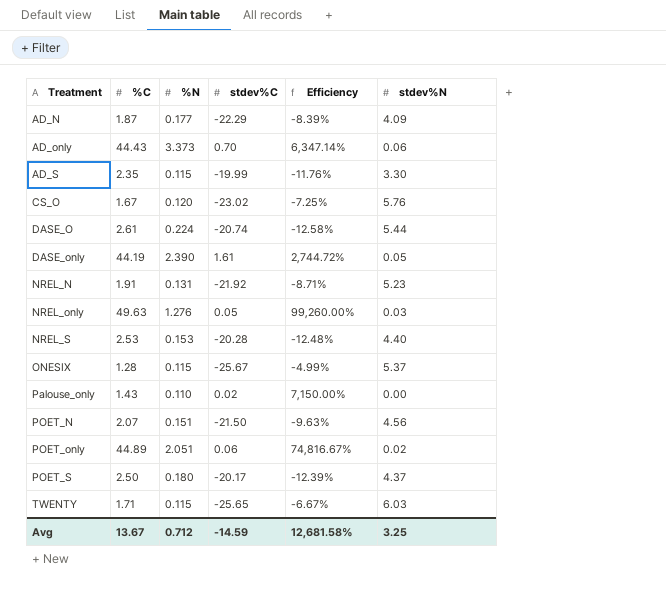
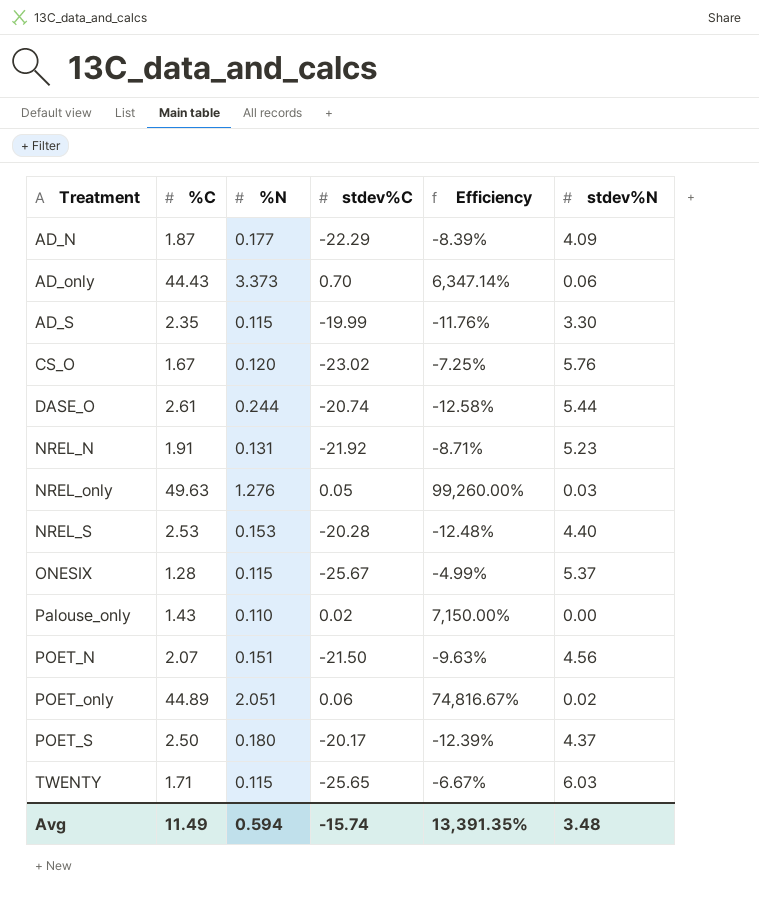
row DASE_only: 44.19 | 2.390 | 1.61 | 2,744.72% | 0.05 -> none
DASE_O | %N: 0.224 -> 0.244
Avg | %C: 13.67 -> 11.49
Avg | %N: 0.712 -> 0.594
Avg | stdev%C: -14.59 -> -15.74
Avg | Efficiency: 12,681.58% -> 13,391.35%
Avg | stdev%N: 3.25 -> 3.48

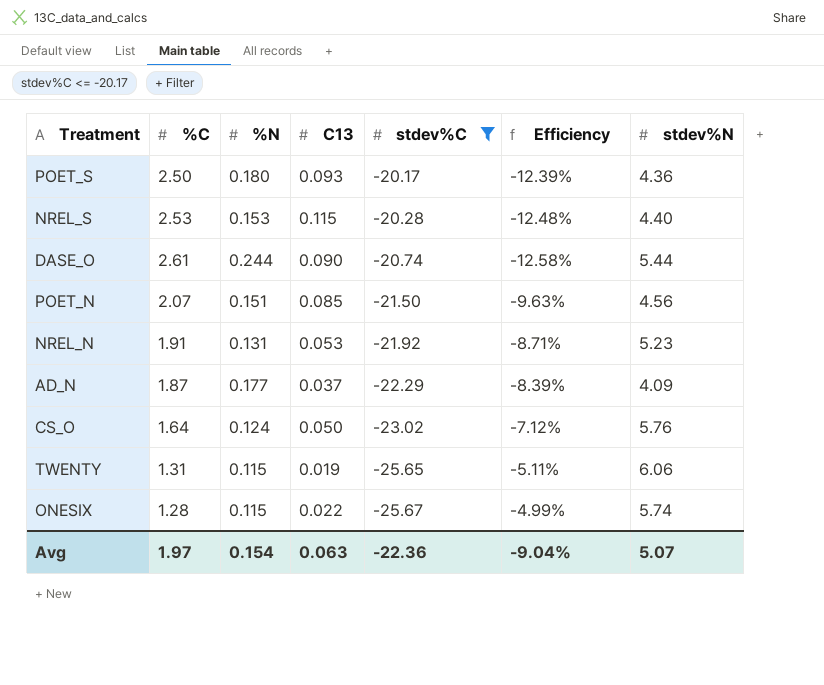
filter: none -> stdev%C <= -20.17
row order: Treatment ascending -> stdev%C descending
column C13 | position: none -> 4
POET_S | stdev%N: 4.37 -> 4.36
CS_O | %C: 1.67 -> 1.64
CS_O | %N: 0.120 -> 0.124
CS_O | Efficiency: -7.25% -> -7.12%
TWENTY | %C: 1.71 -> 1.31
TWENTY | Efficiency: -6.67% -> -5.11%
TWENTY | stdev%N: 6.03 -> 6.06
ONESIX | stdev%N: 5.37 -> 5.74
Avg | %C: 11.49 -> 1.97
Avg | %N: 0.594 -> 0.154
Avg | stdev%C: -15.74 -> -22.36
Avg | Efficiency: 13,391.35% -> -9.04%
Avg | stdev%N: 3.48 -> 5.07

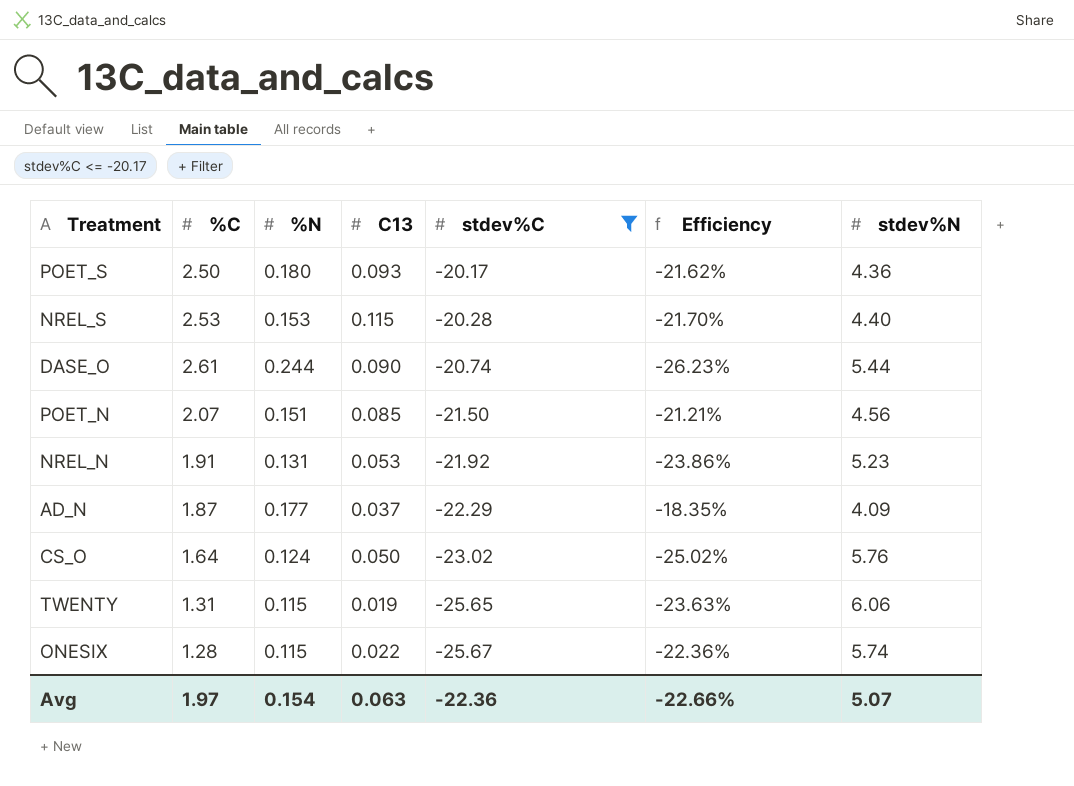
column Efficiency | formula: [%C] / [stdev%C] -> [stdev%N] / [stdev%C]
Avg | Efficiency: -9.04% -> -22.66%

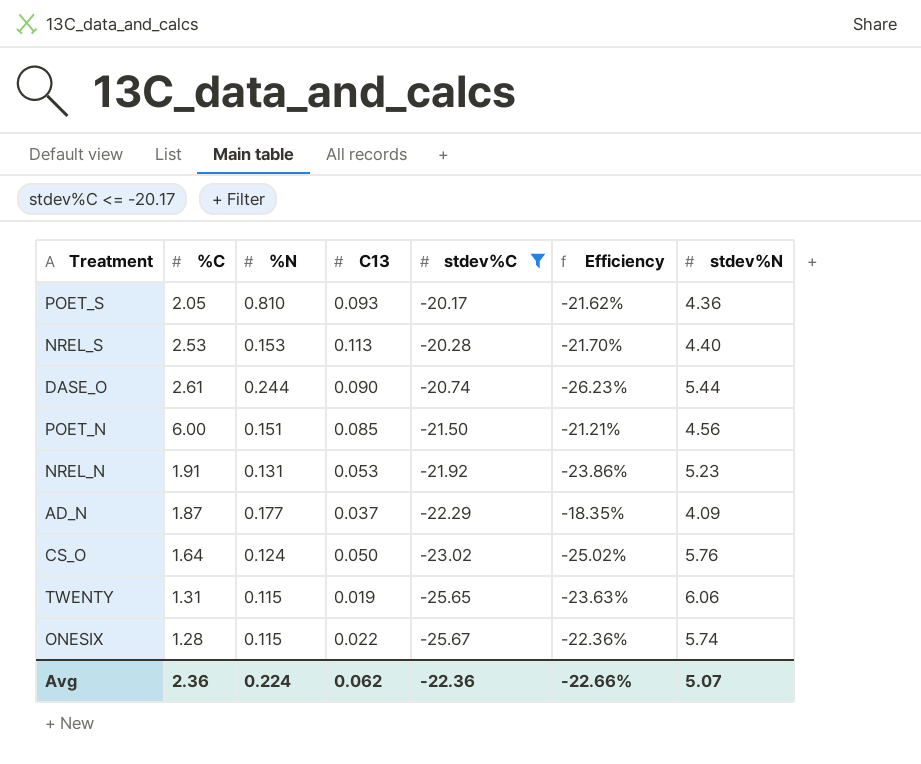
POET_S | %C: 2.50 -> 2.05
POET_S | %N: 0.180 -> 0.810
NREL_S | C13: 0.115 -> 0.113
POET_N | %C: 2.07 -> 6.00
Avg | %C: 1.97 -> 2.36
Avg | %N: 0.154 -> 0.224
Avg | C13: 0.063 -> 0.062

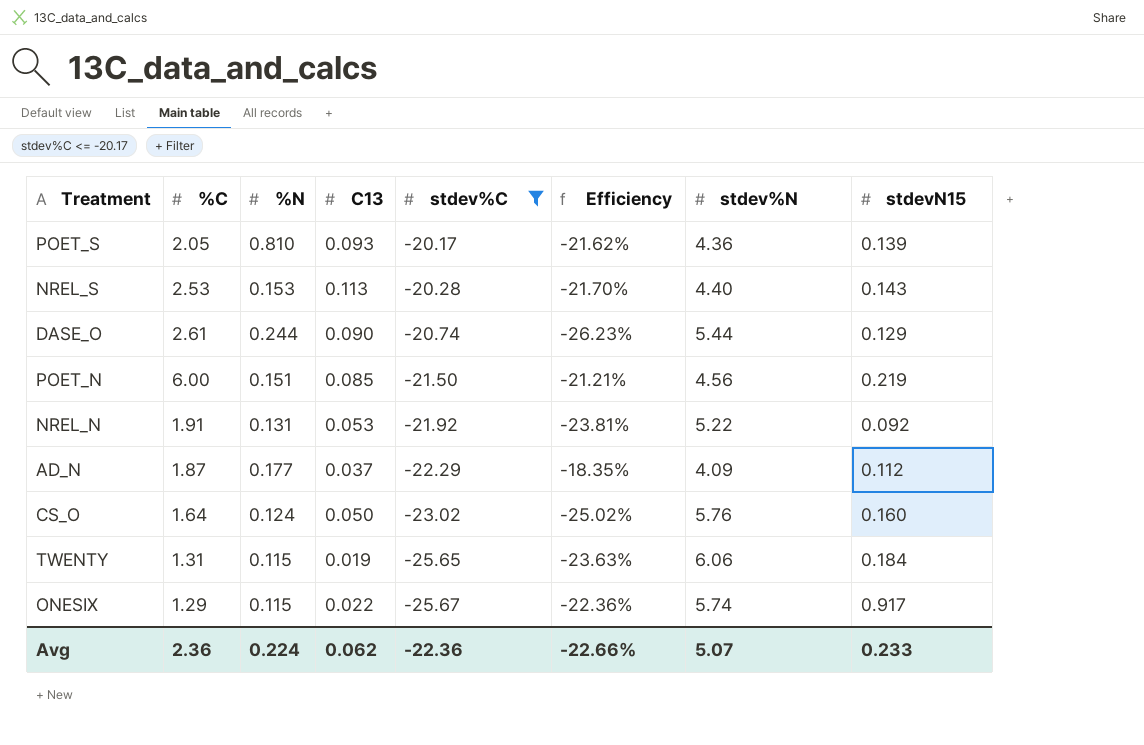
column stdevN15 | position: none -> 8
NREL_N | Efficiency: -23.86% -> -23.81%
NREL_N | stdev%N: 5.23 -> 5.22
ONESIX | %C: 1.28 -> 1.29

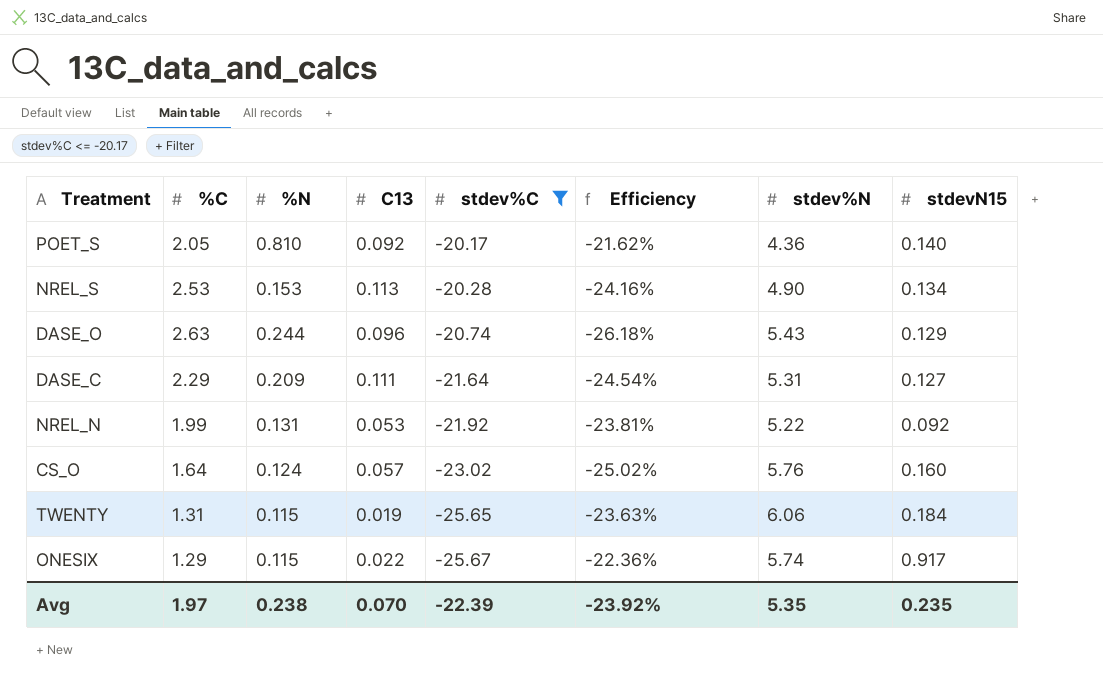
row POET_N: 6.00 | 0.151 | 0.085 | -21.50 | -21.21% | 4.56 | 0.219 -> none
row AD_N: 1.87 | 0.177 | 0.037 | -22.29 | -18.35% | 4.09 | 0.112 -> none
POET_S | C13: 0.093 -> 0.092
POET_S | stdevN15: 0.139 -> 0.140
NREL_S | Efficiency: -21.70% -> -24.16%
NREL_S | stdev%N: 4.40 -> 4.90
NREL_S | stdevN15: 0.143 -> 0.134
DASE_O | %C: 2.61 -> 2.63
DASE_O | C13: 0.090 -> 0.096
DASE_O | Efficiency: -26.23% -> -26.18%
DASE_O | stdev%N: 5.44 -> 5.43
row DASE_C: none -> 2.29 | 0.209 | 0.111 | -21.64 | -24.54% | 5.31 | 0.127
NREL_N | %C: 1.91 -> 1.99
CS_O | C13: 0.050 -> 0.057
Avg | %C: 2.36 -> 1.97
Avg | %N: 0.224 -> 0.238
Avg | C13: 0.062 -> 0.070
Avg | stdev%C: -22.36 -> -22.39
Avg | Efficiency: -22.66% -> -23.92%
Avg | stdev%N: 5.07 -> 5.35
Avg | stdevN15: 0.233 -> 0.235

